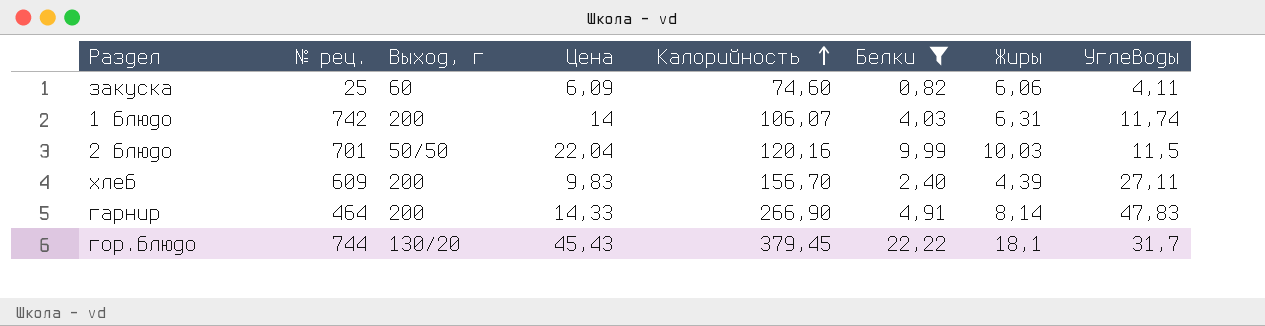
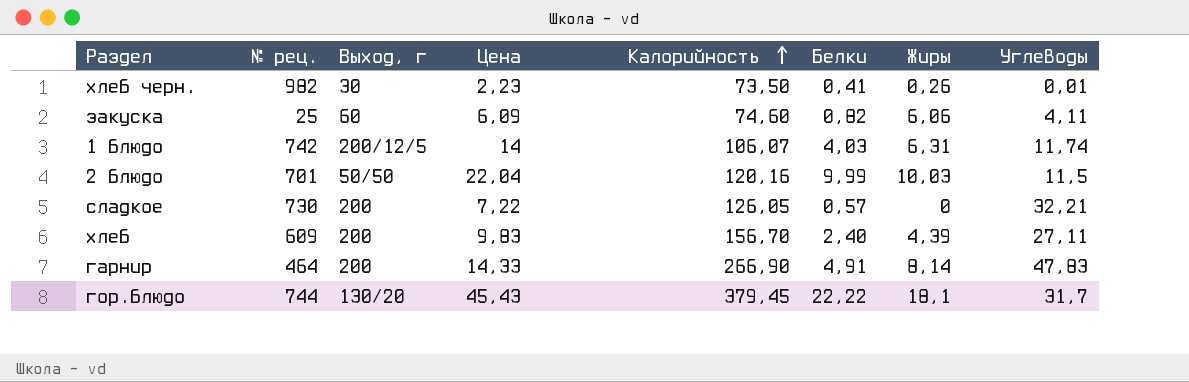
filter: Белки >= 0,82 -> none
1 блюдо | Выход, г: 200 -> 200/12/5

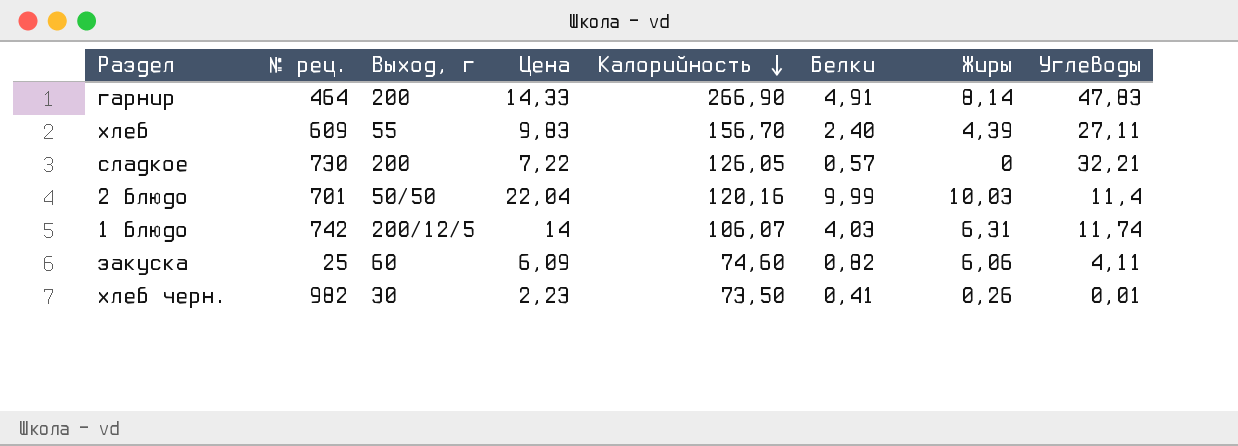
row order: Калорийность ascending -> Калорийность descending
row гор.блюдо: 744 | 130/20 | 45,43 | 379,45 | 22,22 | 18,1 | 31,7 -> none
хлеб | Выход, г: 200 -> 55
2 блюдо | Углеводы: 11,5 -> 11,4

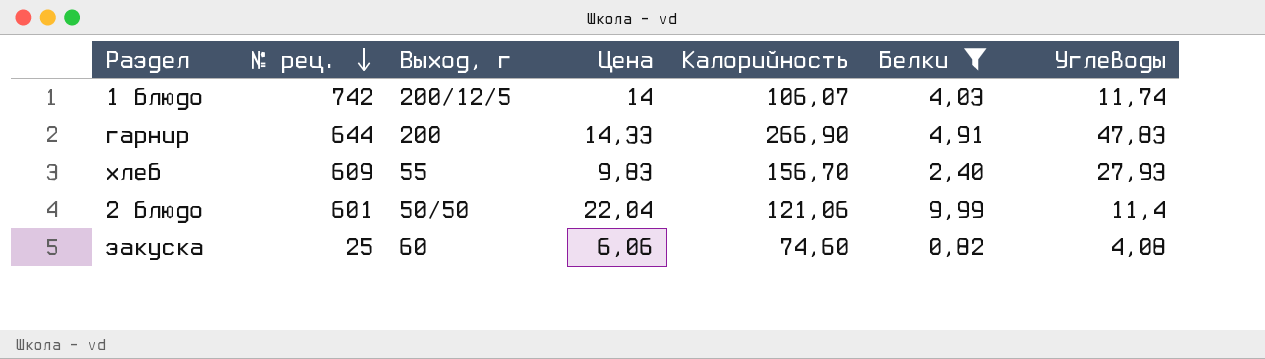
filter: none -> Белки >= 0,82
row order: Калорийность descending -> № рец. descending
column Жиры | position: 7 -> none
гарнир | № рец.: 464 -> 644
хлеб | Углеводы: 27,11 -> 27,93
2 блюдо | № рец.: 701 -> 601
2 блюдо | Калорийность: 120,16 -> 121,06
закуска | Цена: 6,09 -> 6,06
закуска | Углеводы: 4,11 -> 4,08

